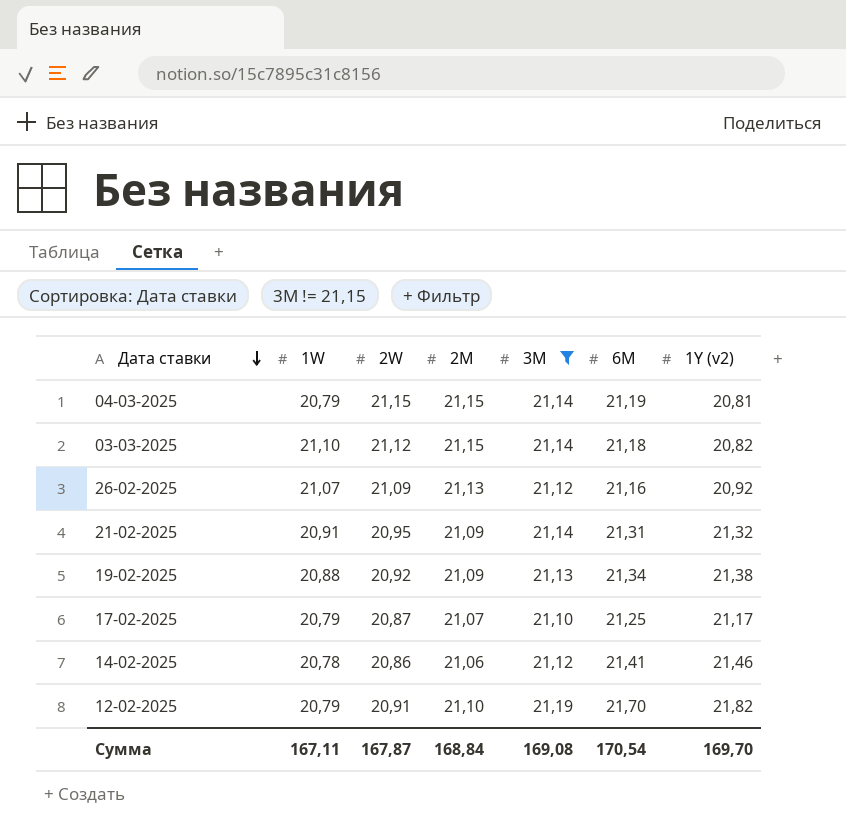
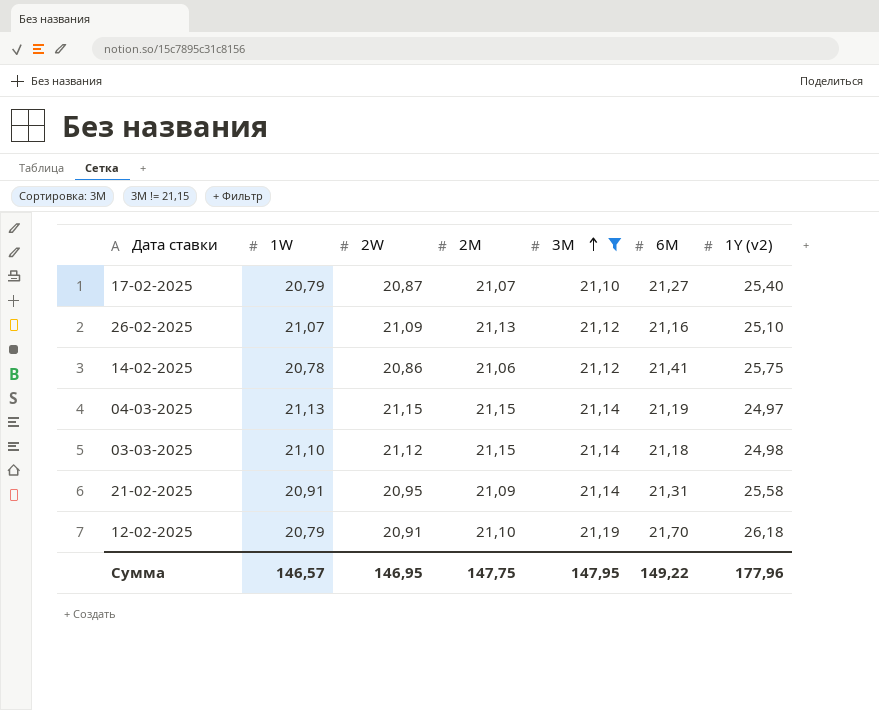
row order: Дата ставки descending -> 3M ascending
row 19-02-2025: 20,88 | 20,92 | 21,09 | 21,13 | 21,34 | 21,38 -> none
17-02-2025 | 6M: 21,25 -> 21,27
17-02-2025 | 1Y (v2): 21,17 -> 25,40
26-02-2025 | 1Y (v2): 20,92 -> 25,10
14-02-2025 | 1Y (v2): 21,46 -> 25,75
04-03-2025 | 1W: 20,79 -> 21,13
04-03-2025 | 1Y (v2): 20,81 -> 24,97
03-03-2025 | 1Y (v2): 20,82 -> 24,98
21-02-2025 | 1Y (v2): 21,32 -> 25,58
12-02-2025 | 1Y (v2): 21,82 -> 26,18
Сумма | 1W: 167,11 -> 146,57
Сумма | 2W: 167,87 -> 146,95
Сумма | 2M: 168,84 -> 147,75
Сумма | 3M: 169,08 -> 147,95
Сумма | 6M: 170,54 -> 149,22
Сумма | 1Y (v2): 169,70 -> 177,96

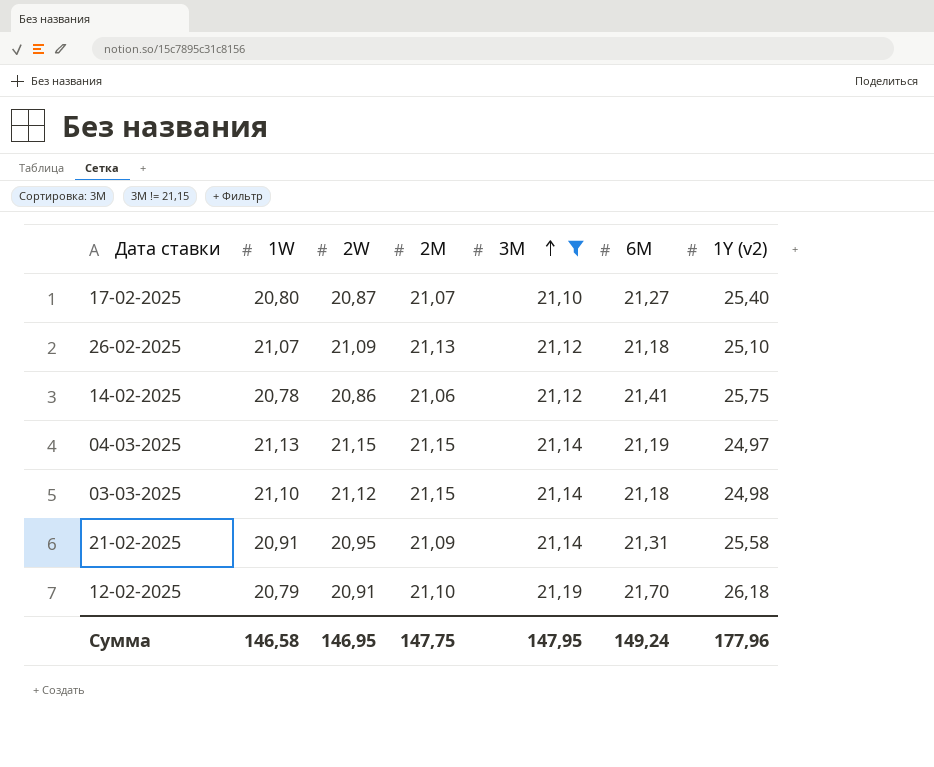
17-02-2025 | 1W: 20,79 -> 20,80
26-02-2025 | 6M: 21,16 -> 21,18
Сумма | 1W: 146,57 -> 146,58
Сумма | 6M: 149,22 -> 149,24

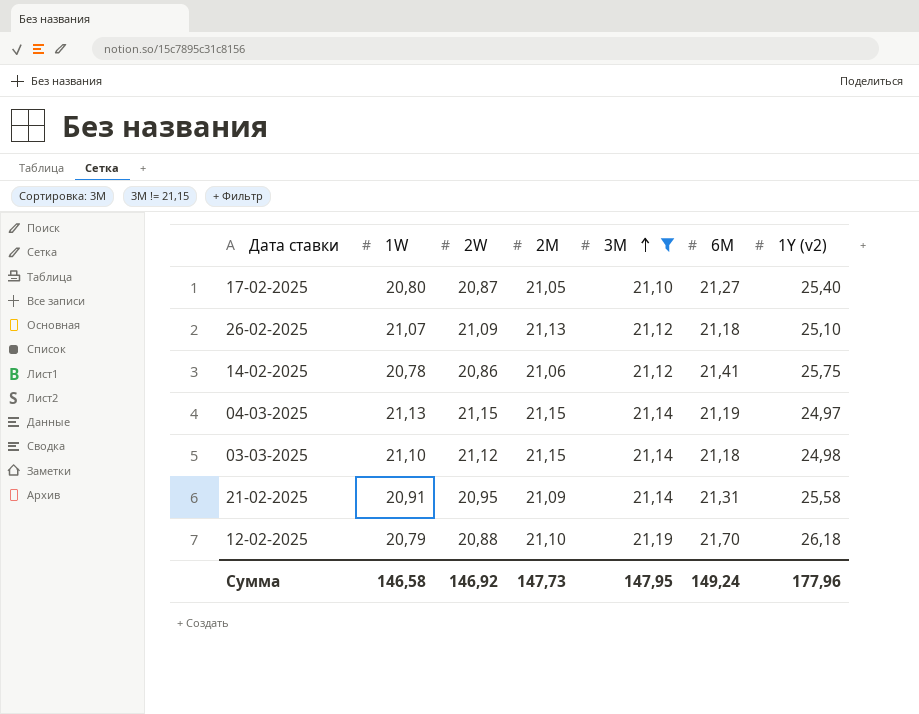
17-02-2025 | 2M: 21,07 -> 21,05
12-02-2025 | 2W: 20,91 -> 20,88
Сумма | 2W: 146,95 -> 146,92
Сумма | 2M: 147,75 -> 147,73

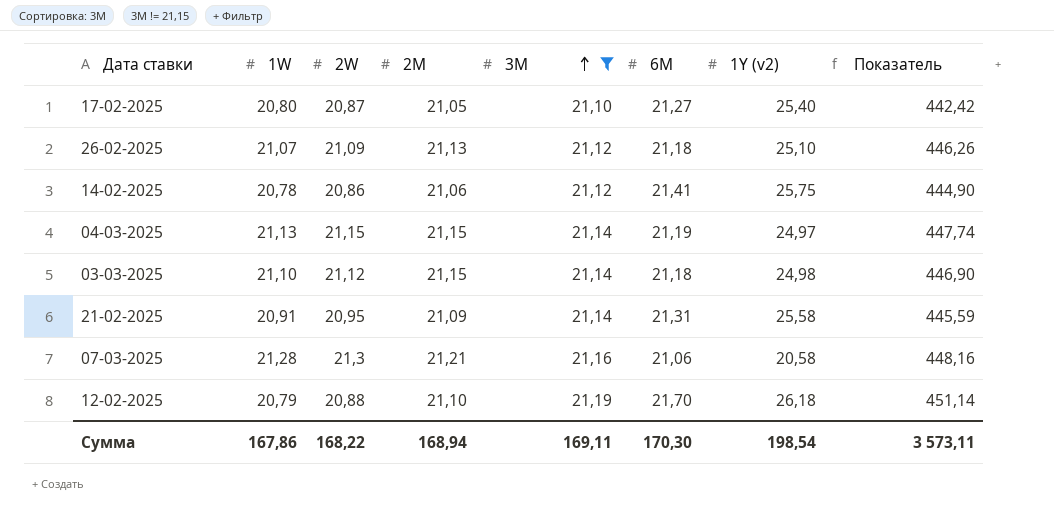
column Показатель | formula: none -> [1W] * [6M]
row 07-03-2025: none -> 21,28 | 21,3 | 21,21 | 21,16 | 21,06 | 20,58 | 448,16
Сумма | 1W: 146,58 -> 167,86
Сумма | 2W: 146,92 -> 168,22
Сумма | 2M: 147,73 -> 168,94
Сумма | 3M: 147,95 -> 169,11
Сумма | 6M: 149,24 -> 170,30
Сумма | 1Y (v2): 177,96 -> 198,54

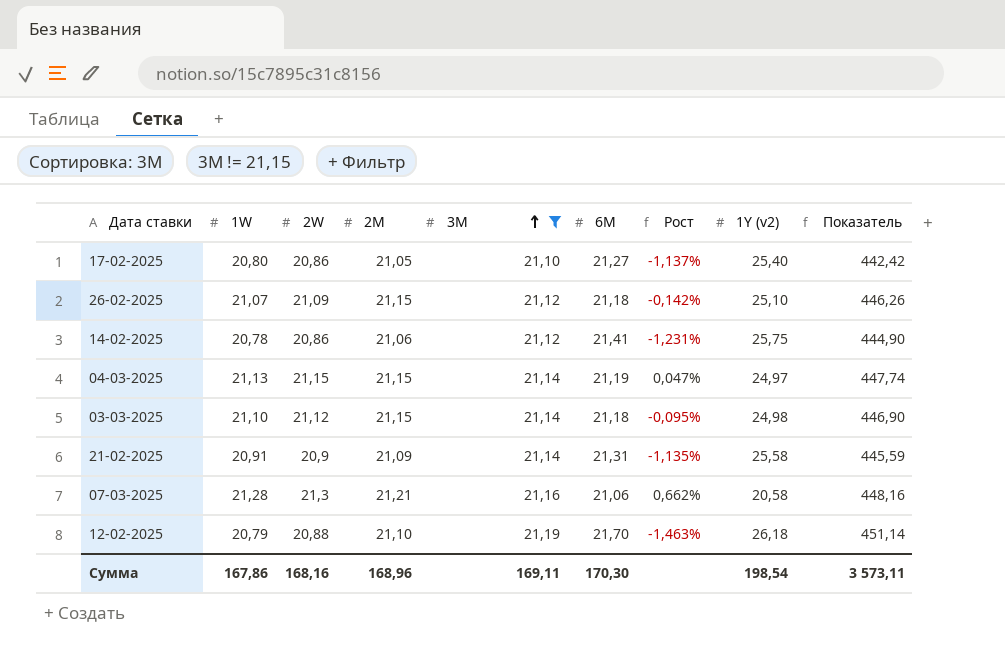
column Рост | formula: none -> ([2W] - [3M]) / [3M]
17-02-2025 | 2W: 20,87 -> 20,86
26-02-2025 | 2M: 21,13 -> 21,15
21-02-2025 | 2W: 20,95 -> 20,9
Сумма | 2W: 168,22 -> 168,16
Сумма | 2M: 168,94 -> 168,96

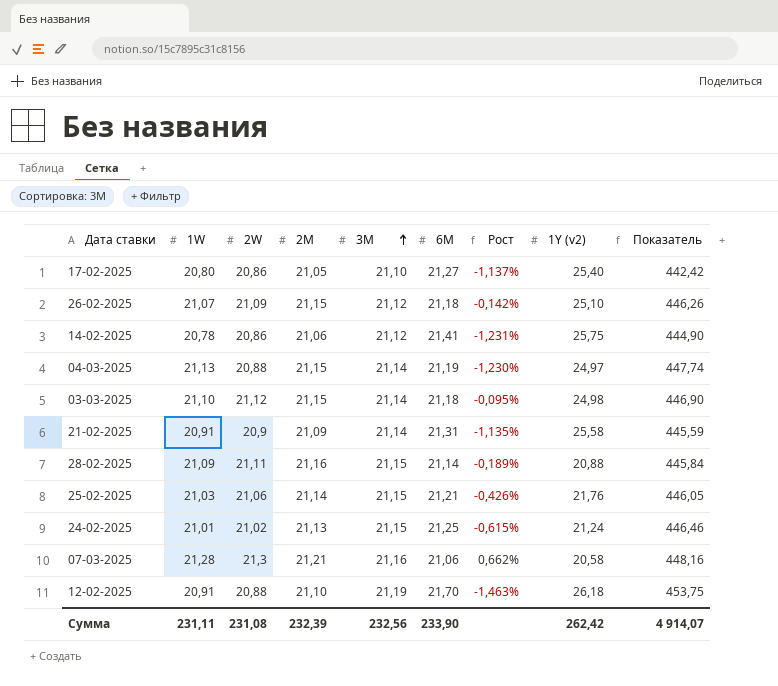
filter: 3M != 21,15 -> none
04-03-2025 | 2W: 21,15 -> 20,88
04-03-2025 | Рост: 0,047% -> -1,230%
12-02-2025 | 1W: 20,79 -> 20,91
12-02-2025 | Показатель: 451,14 -> 453,75
Сумма | 1W: 167,86 -> 231,11
Сумма | 2W: 168,16 -> 231,08
Сумма | 2M: 168,96 -> 232,39
Сумма | 3M: 169,11 -> 232,56
Сумма | 6M: 170,30 -> 233,90
Сумма | 1Y (v2): 198,54 -> 262,42
Сумма | Показатель: 3 573,11 -> 4 914,07

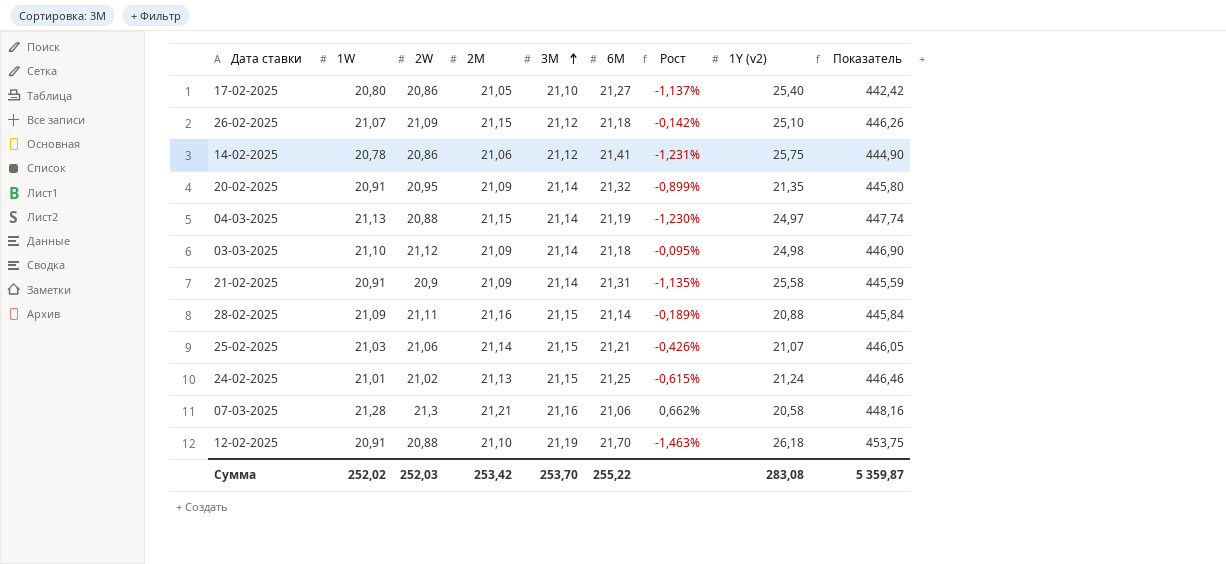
row 20-02-2025: none -> 20,91 | 20,95 | 21,09 | 21,14 | 21,32 | -0,899% | 21,35 | 445,80
03-03-2025 | 2M: 21,15 -> 21,09
25-02-2025 | 1Y (v2): 21,76 -> 21,07
Сумма | 1W: 231,11 -> 252,02
Сумма | 2W: 231,08 -> 252,03
Сумма | 2M: 232,39 -> 253,42
Сумма | 3M: 232,56 -> 253,70
Сумма | 6M: 233,90 -> 255,22
Сумма | 1Y (v2): 262,42 -> 283,08
Сумма | Показатель: 4 914,07 -> 5 359,87

